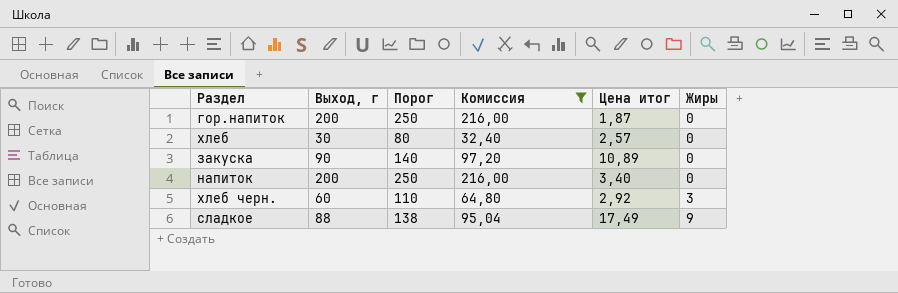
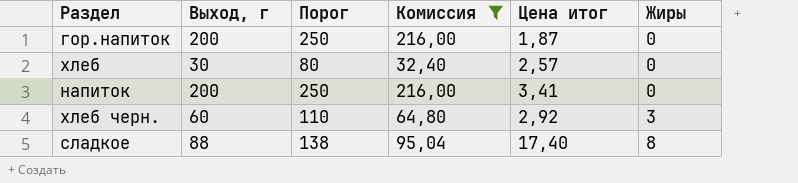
row закуска: 90 | 140 | 97,20 | 10,89 | 0 -> none
напиток | Цена итог: 3,40 -> 3,41
сладкое | Цена итог: 17,49 -> 17,40
сладкое | Жиры: 9 -> 8

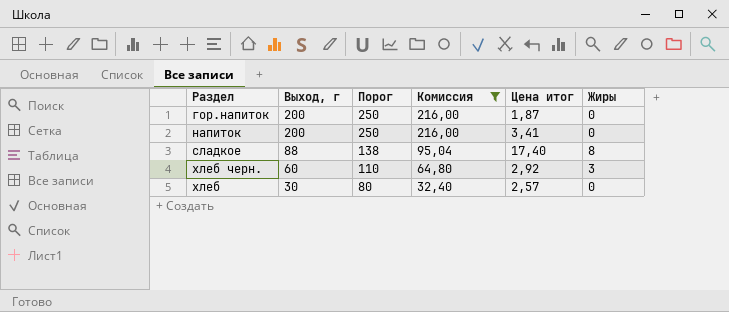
row order: Жиры ascending -> Выход, г descending

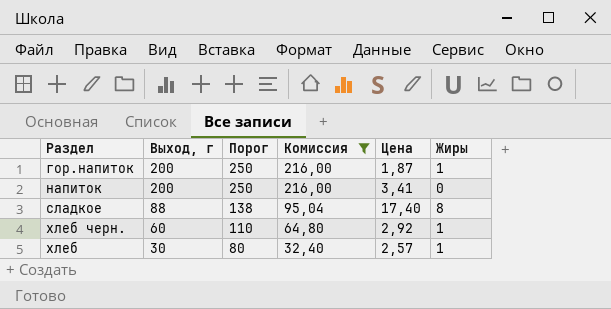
column name: Цена итог -> Цена
гор.напиток | Жиры: 0 -> 1
хлеб черн. | Жиры: 3 -> 1
хлеб | Жиры: 0 -> 1

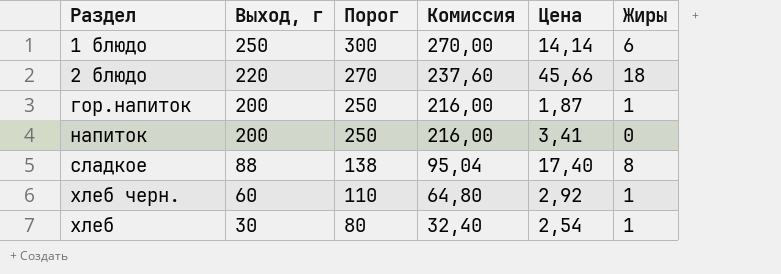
filter: Комиссия <= 216,00 -> none
хлеб | Цена: 2,57 -> 2,54

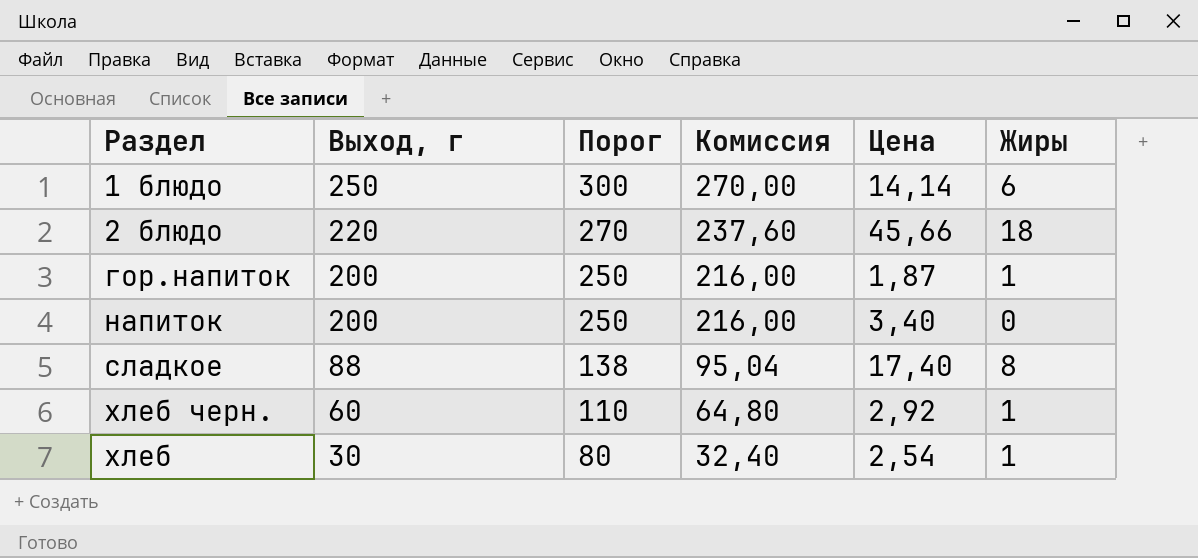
напиток | Цена: 3,41 -> 3,40

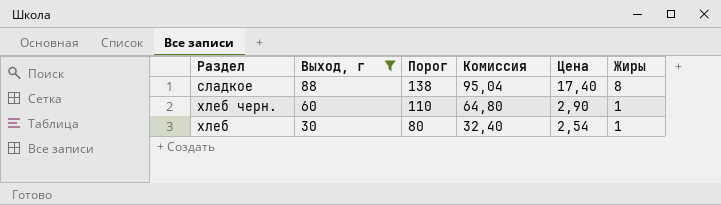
filter: none -> Выход, г <= 88
хлеб черн. | Цена: 2,92 -> 2,90

